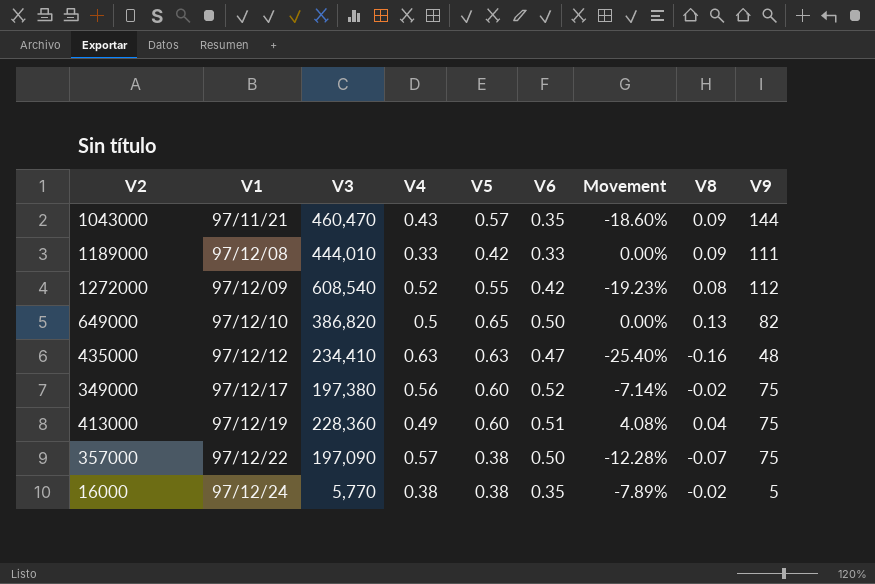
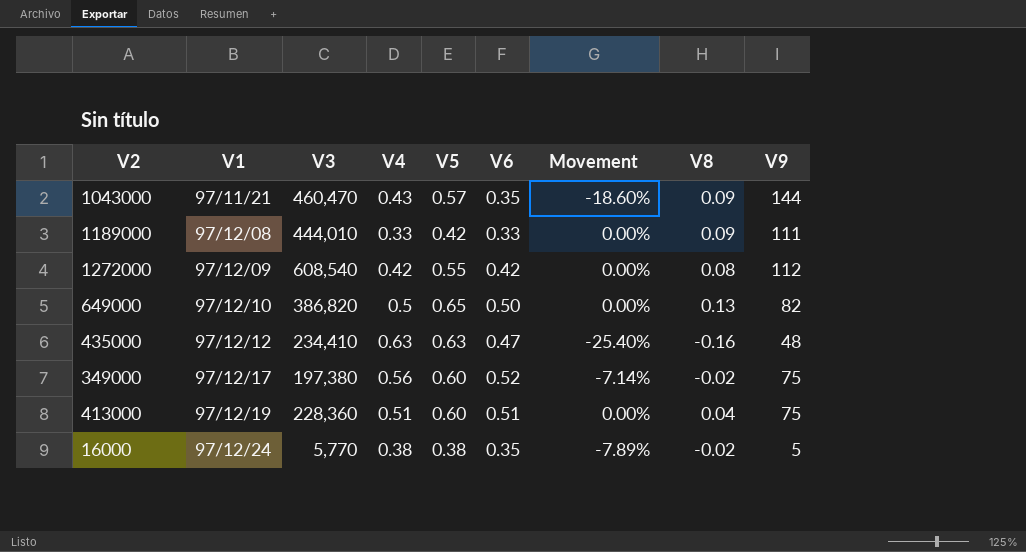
row 357000: 97/12/22 | 197,090 | 0.57 | 0.38 | 0.50 | -12.28% | -0.07 | 75 -> none
1272000 | V4: 0.52 -> 0.42
1272000 | Movement: -19.23% -> 0.00%
413000 | V4: 0.49 -> 0.51
413000 | Movement: 4.08% -> 0.00%

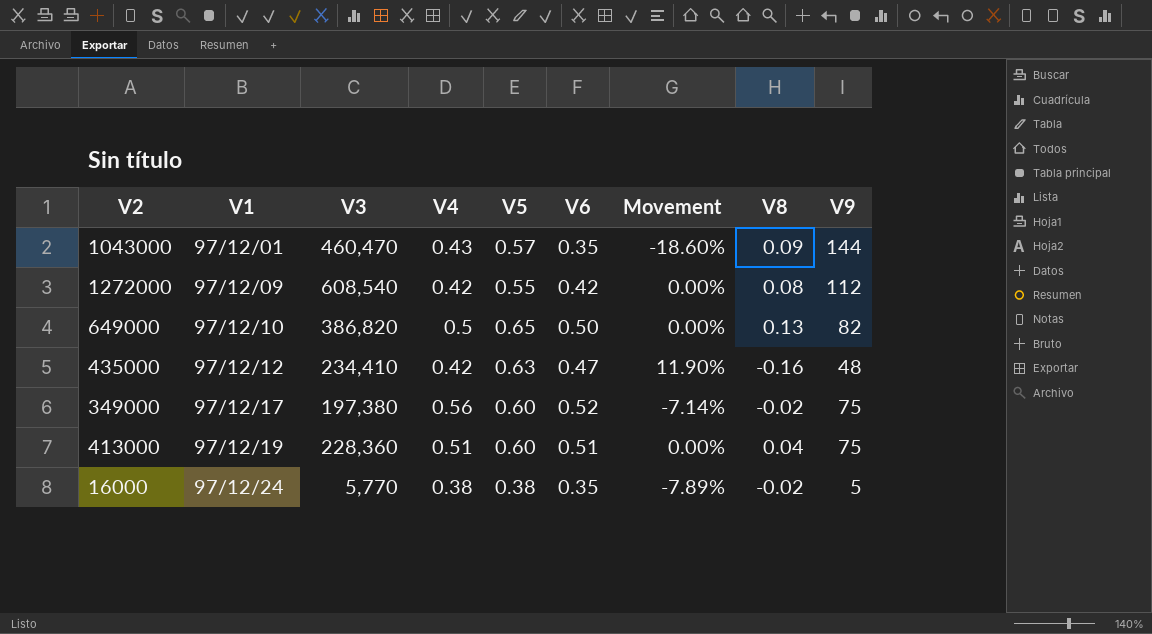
row 1189000: 97/12/08 | 444,010 | 0.33 | 0.42 | 0.33 | 0.00% | 0.09 | 111 -> none
1043000 | V1: 97/11/21 -> 97/12/01
435000 | V4: 0.63 -> 0.42
435000 | Movement: -25.40% -> 11.90%

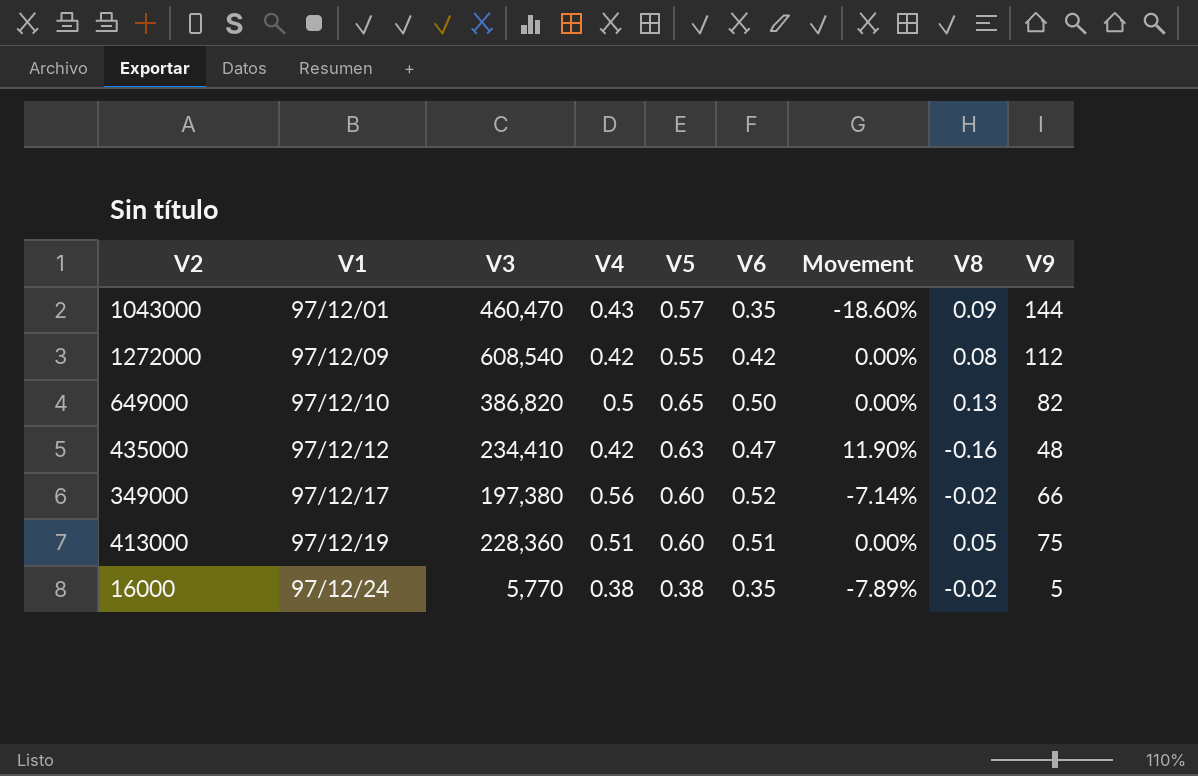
349000 | V9: 75 -> 66
413000 | V8: 0.04 -> 0.05

